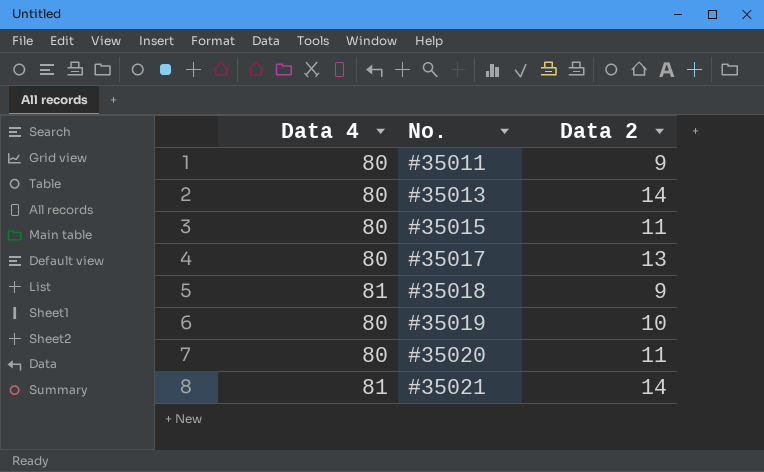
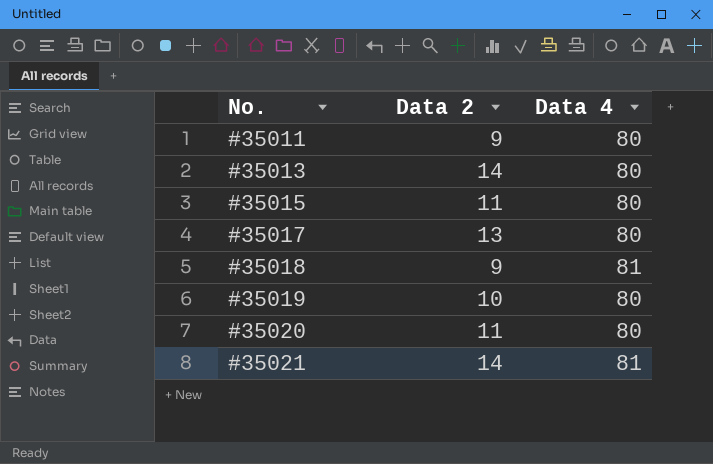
column Data 4 | position: 1 -> 3

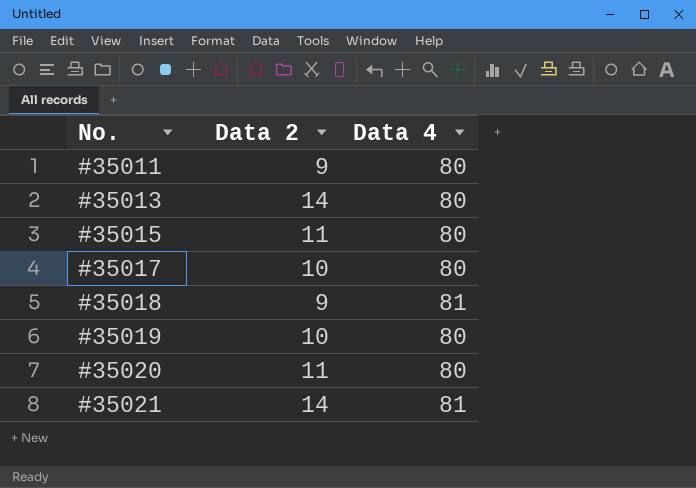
#35017 | Data 2: 13 -> 10

